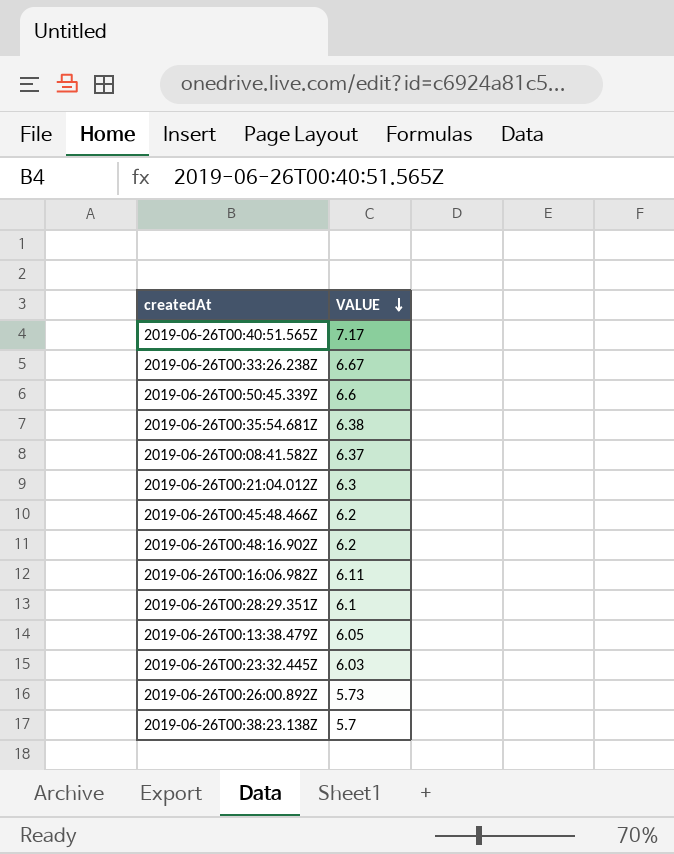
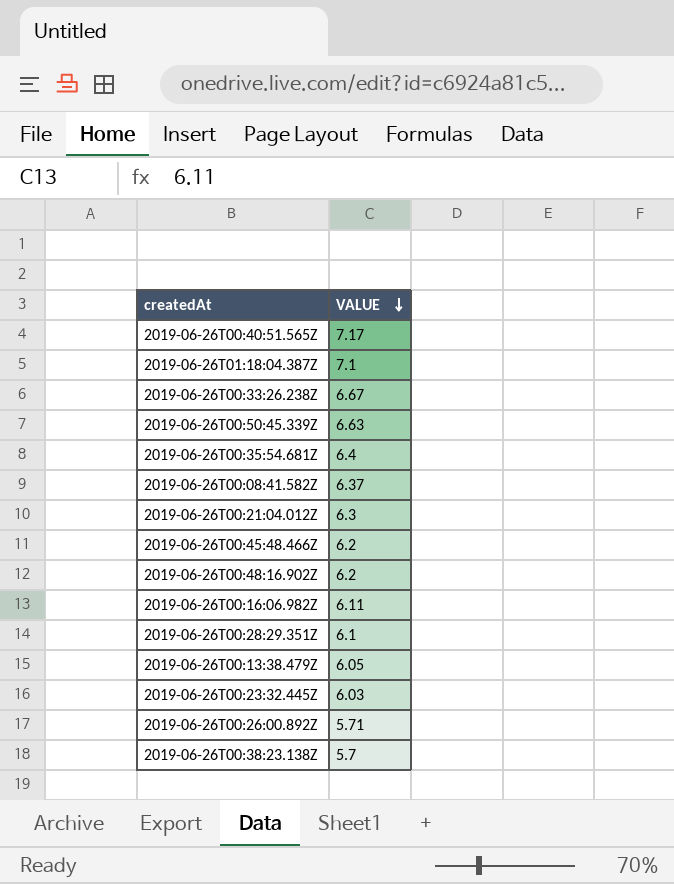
row 2019-06-26T01:18:04.387Z: none -> 7.1
2019-06-26T00:50:45.339Z | VALUE: 6.6 -> 6.63
2019-06-26T00:35:54.681Z | VALUE: 6.38 -> 6.4
2019-06-26T00:26:00.892Z | VALUE: 5.73 -> 5.71

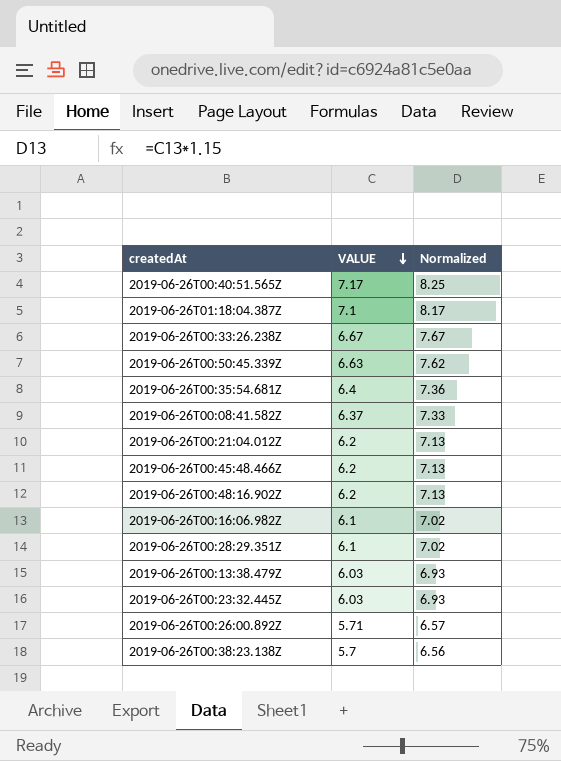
column Normalized | formula: none -> [VALUE] * 1.15
2019-06-26T00:21:04.012Z | VALUE: 6.3 -> 6.2
2019-06-26T00:16:06.982Z | VALUE: 6.11 -> 6.1
2019-06-26T00:13:38.479Z | VALUE: 6.05 -> 6.03

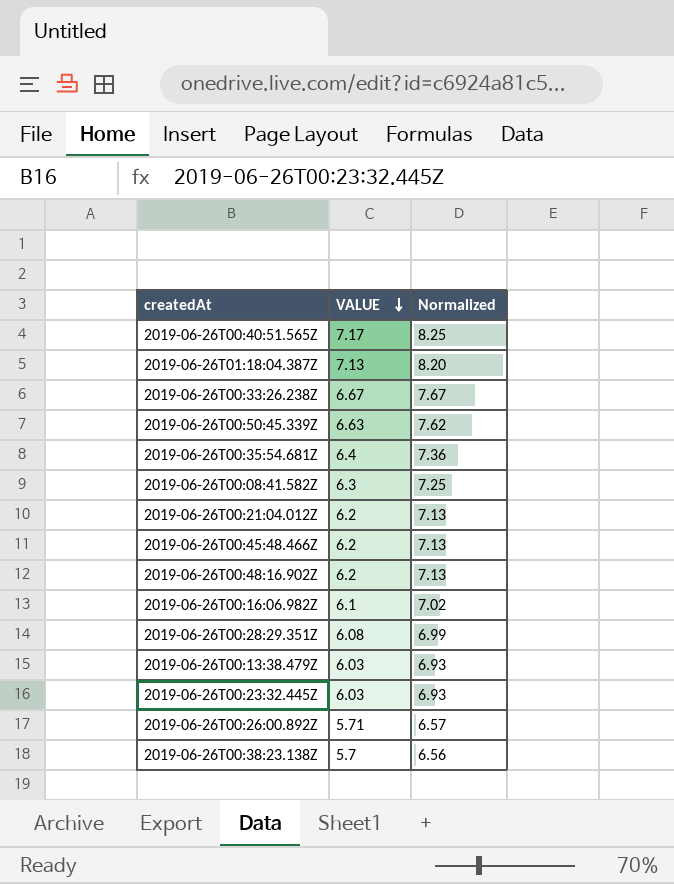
2019-06-26T01:18:04.387Z | VALUE: 7.1 -> 7.13
2019-06-26T01:18:04.387Z | Normalized: 8.17 -> 8.20
2019-06-26T00:08:41.582Z | VALUE: 6.37 -> 6.3
2019-06-26T00:08:41.582Z | Normalized: 7.33 -> 7.25
2019-06-26T00:28:29.351Z | VALUE: 6.1 -> 6.08
2019-06-26T00:28:29.351Z | Normalized: 7.02 -> 6.99

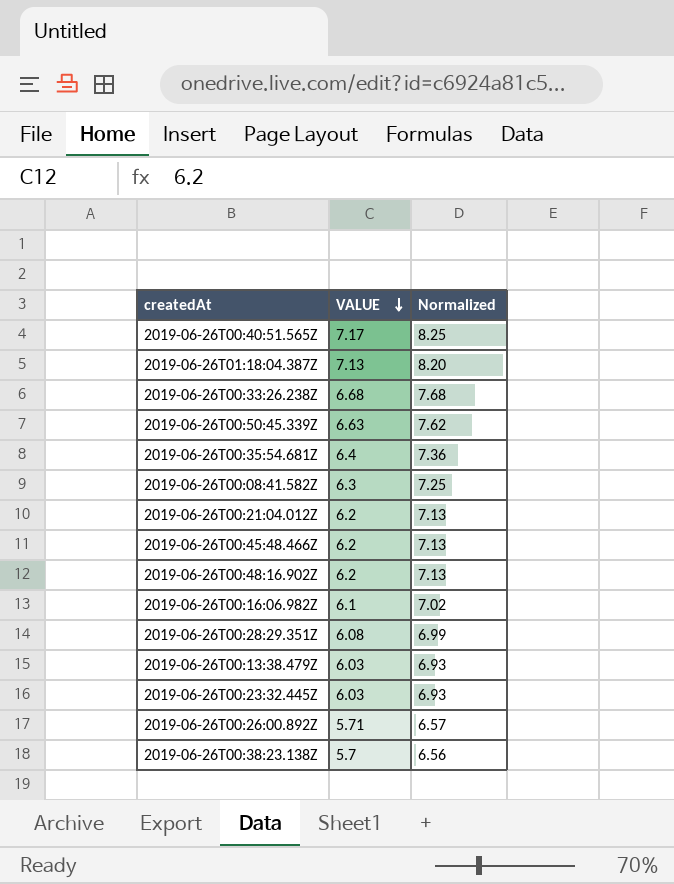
2019-06-26T00:33:26.238Z | VALUE: 6.67 -> 6.68
2019-06-26T00:33:26.238Z | Normalized: 7.67 -> 7.68

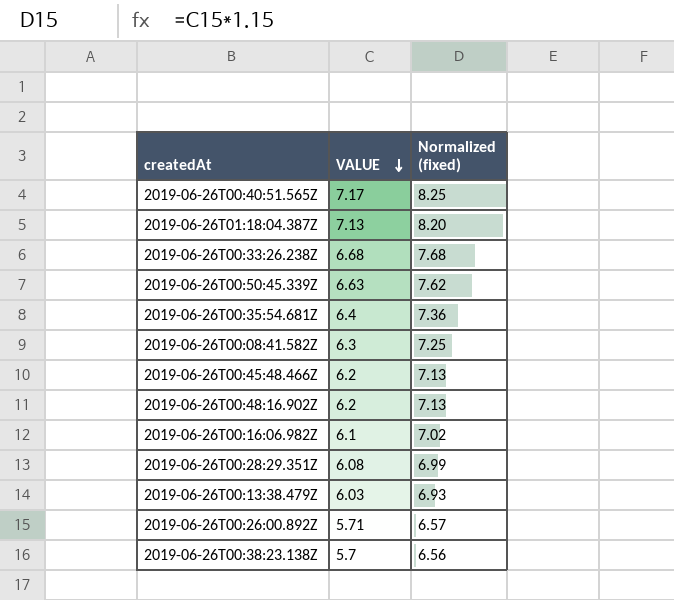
column name: Normalized -> Normalized (fixed)
row 2019-06-26T00:21:04.012Z: 6.2 | 7.13 -> none
row 2019-06-26T00:23:32.445Z: 6.03 | 6.93 -> none

